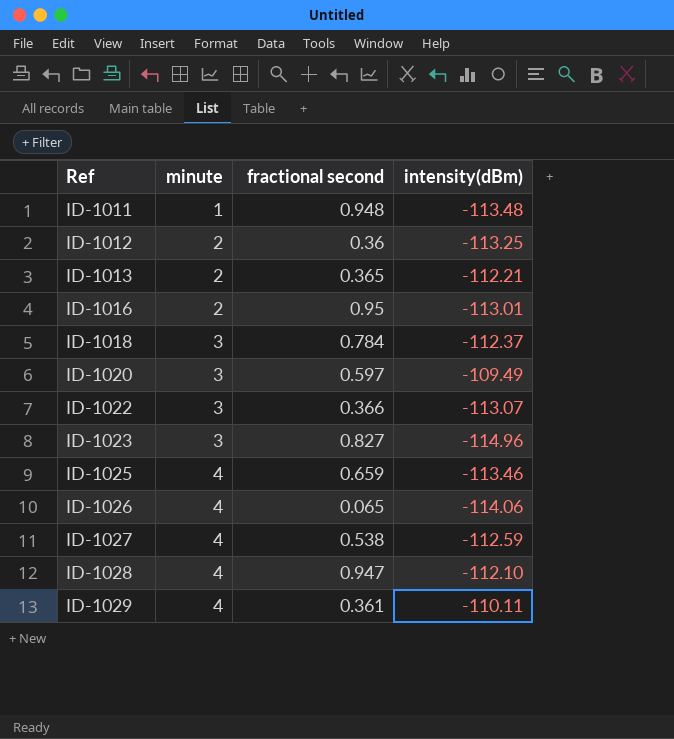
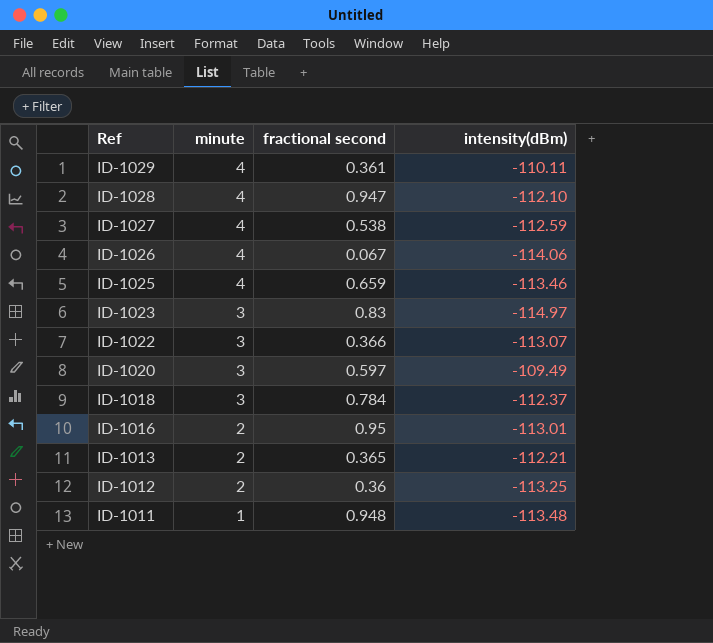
row order: Ref ascending -> Ref descending
ID-1026 | fractional second: 0.065 -> 0.067
ID-1023 | fractional second: 0.827 -> 0.83
ID-1023 | intensity(dBm): -114.96 -> -114.97

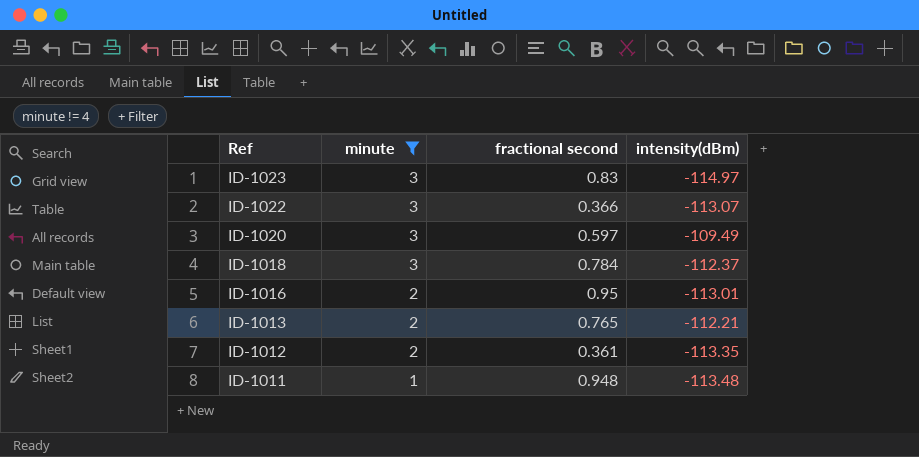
filter: none -> minute != 4
ID-1013 | fractional second: 0.365 -> 0.765
ID-1012 | fractional second: 0.36 -> 0.361
ID-1012 | intensity(dBm): -113.25 -> -113.35

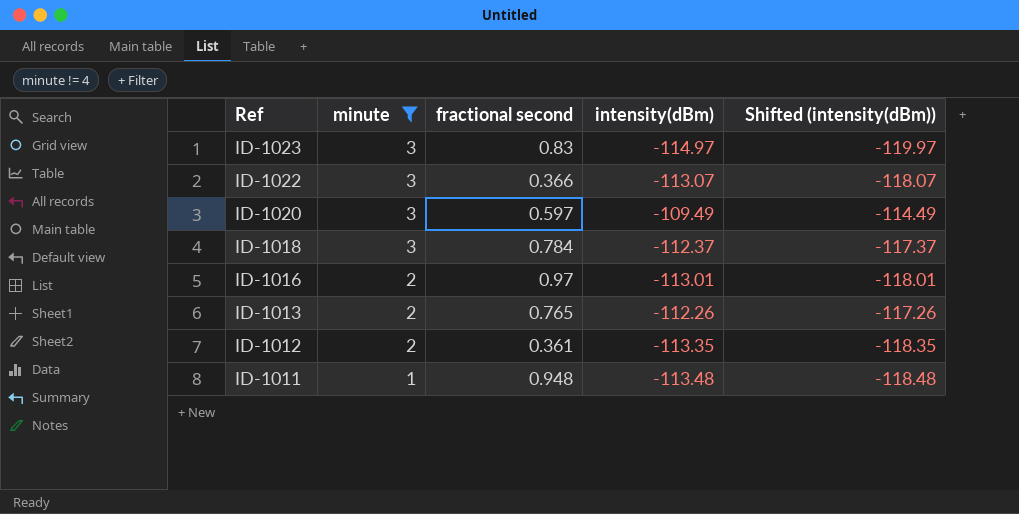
column Shifted (intensity(dBm)) | formula: none -> [intensity(dBm)] - 5
ID-1016 | fractional second: 0.95 -> 0.97
ID-1013 | intensity(dBm): -112.21 -> -112.26

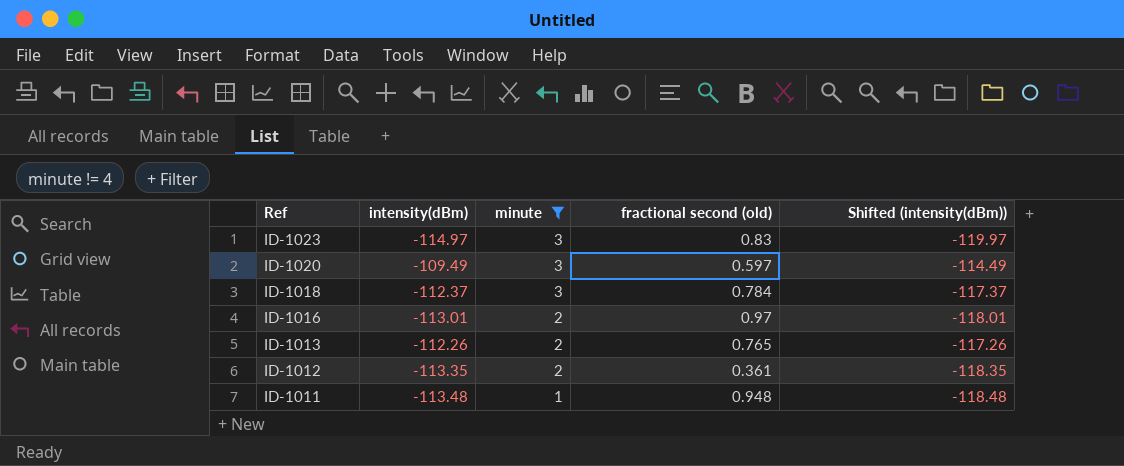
column intensity(dBm) | position: 4 -> 2
column name: fractional second -> fractional second (old)
row ID-1022: 3 | 0.366 | -113.07 | -118.07 -> none

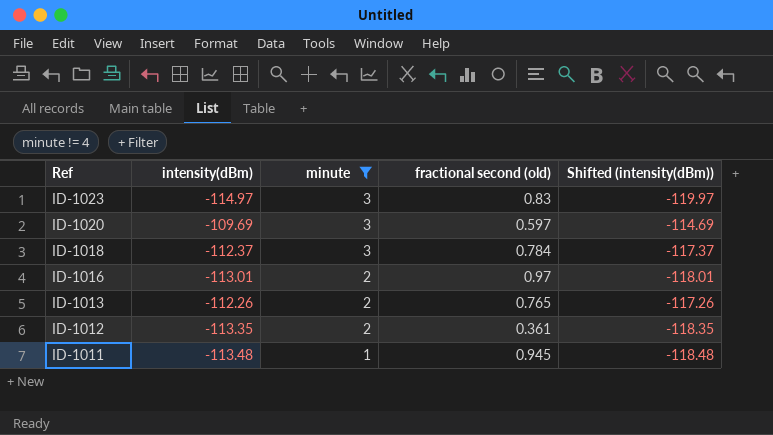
ID-1020 | intensity(dBm): -109.49 -> -109.69
ID-1020 | Shifted (intensity(dBm)): -114.49 -> -114.69
ID-1011 | fractional second (old): 0.948 -> 0.945

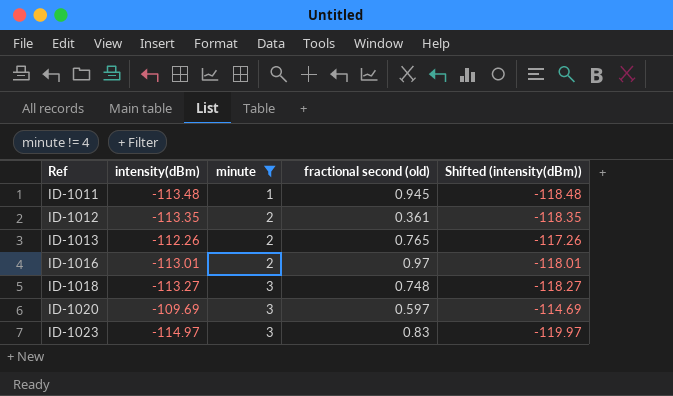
row order: Ref descending -> Ref ascending
ID-1018 | intensity(dBm): -112.37 -> -113.27
ID-1018 | fractional second (old): 0.784 -> 0.748
ID-1018 | Shifted (intensity(dBm)): -117.37 -> -118.27

